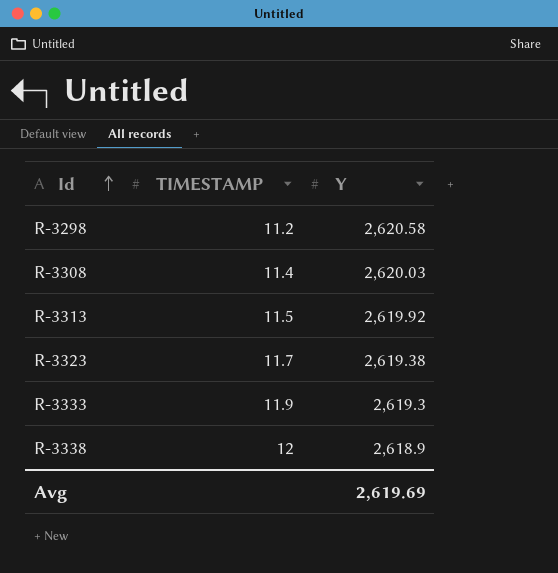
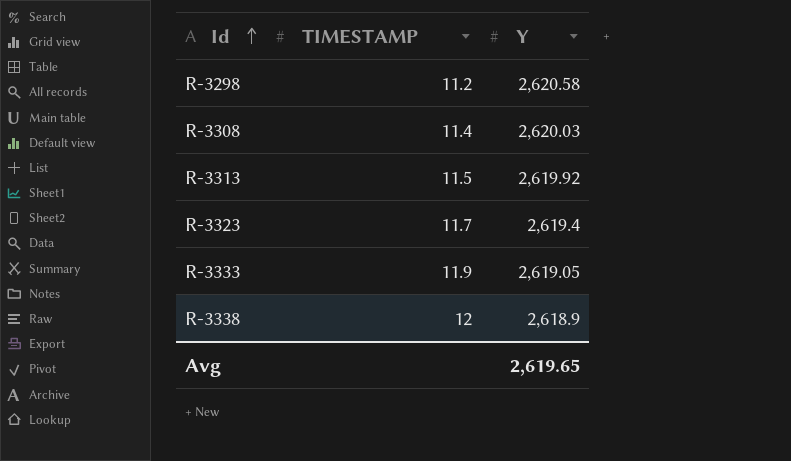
R-3323 | Y: 2,619.38 -> 2,619.4
R-3333 | Y: 2,619.3 -> 2,619.05
Avg | Y: 2,619.69 -> 2,619.65

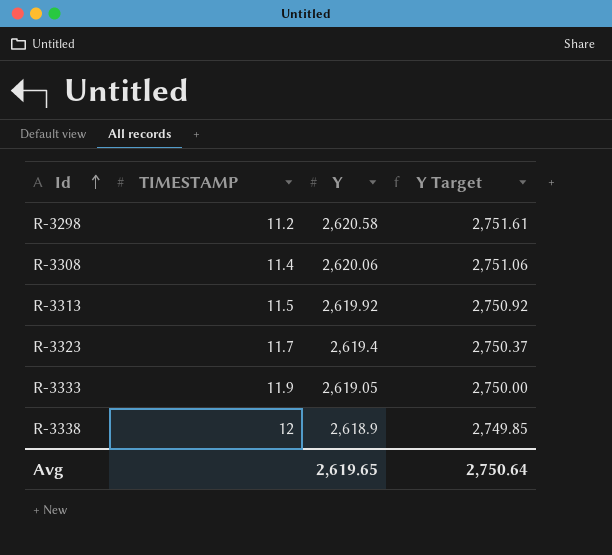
column Y Target | formula: none -> [Y] * 1.05
R-3308 | Y: 2,620.03 -> 2,620.06

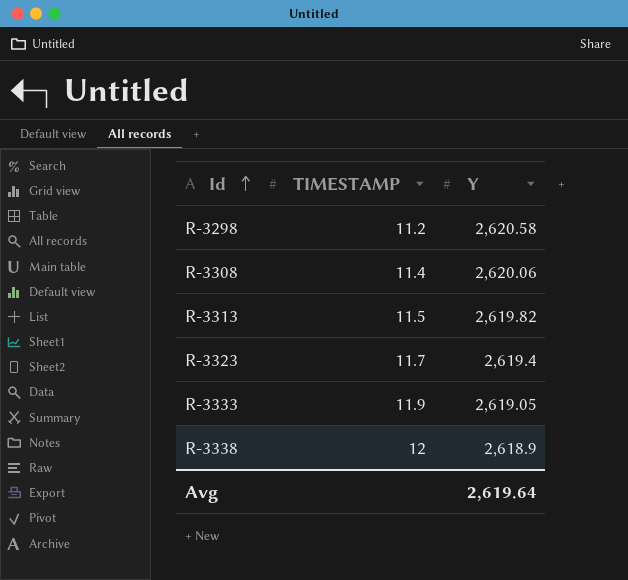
column Y Target | formula: [Y] * 1.05 -> none
R-3313 | Y: 2,619.92 -> 2,619.82
Avg | Y: 2,619.65 -> 2,619.64

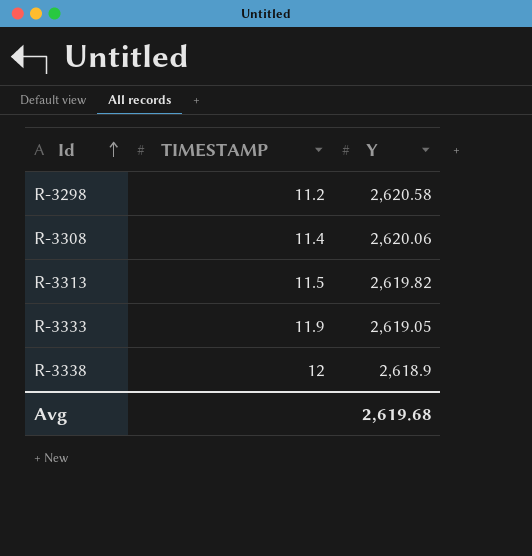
row R-3323: 11.7 | 2,619.4 -> none
Avg | Y: 2,619.64 -> 2,619.68

